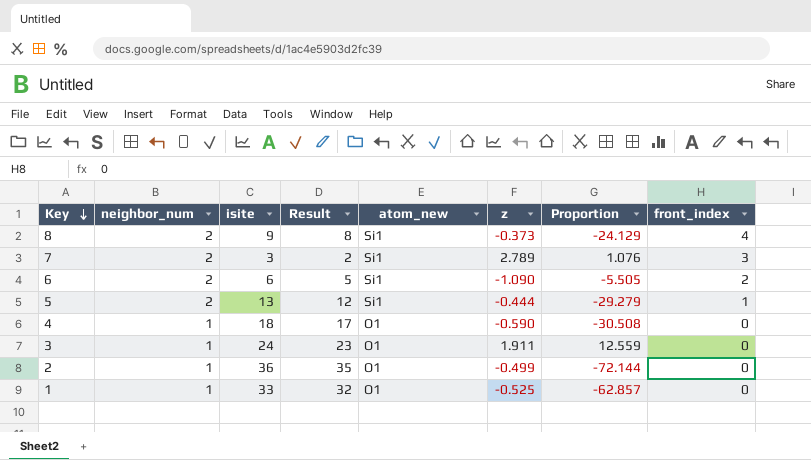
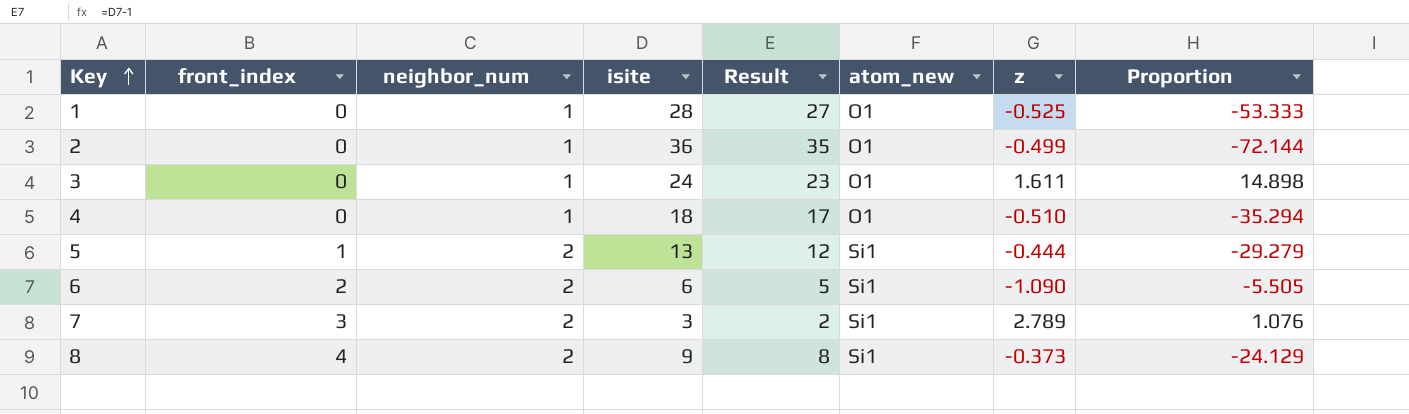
row order: Key descending -> Key ascending
column front_index | position: 8 -> 2
1 | isite: 33 -> 28
1 | Result: 32 -> 27
1 | Proportion: -62.857 -> -53.333
3 | z: 1.911 -> 1.611
3 | Proportion: 12.559 -> 14.898
4 | z: -0.590 -> -0.510
4 | Proportion: -30.508 -> -35.294

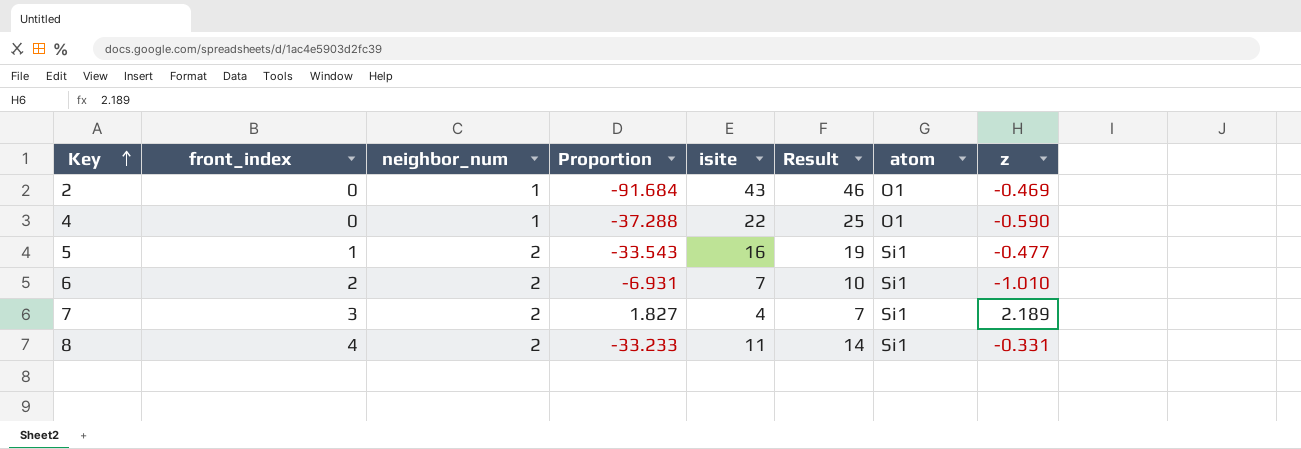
column Proportion | position: 8 -> 4
column Result | formula: [isite] - 1 -> [isite] + 3
column name: atom_new -> atom
row 1: 0 | 1 | 28 | 27 | O1 | -0.525 | -53.333 -> none
row 3: 0 | 1 | 24 | 23 | O1 | 1.611 | 14.898 -> none
2 | Proportion: -72.144 -> -91.684
2 | isite: 36 -> 43
2 | z: -0.499 -> -0.469
4 | Proportion: -35.294 -> -37.288
4 | isite: 18 -> 22
4 | z: -0.510 -> -0.590
5 | Proportion: -29.279 -> -33.543
5 | isite: 13 -> 16
5 | z: -0.444 -> -0.477
6 | Proportion: -5.505 -> -6.931
6 | isite: 6 -> 7
6 | z: -1.090 -> -1.010
7 | Proportion: 1.076 -> 1.827
7 | isite: 3 -> 4
7 | z: 2.789 -> 2.189
8 | Proportion: -24.129 -> -33.233
8 | isite: 9 -> 11
8 | z: -0.373 -> -0.331

